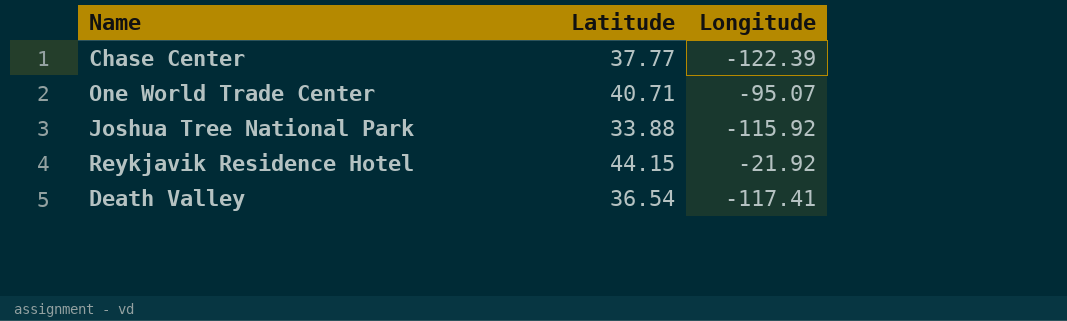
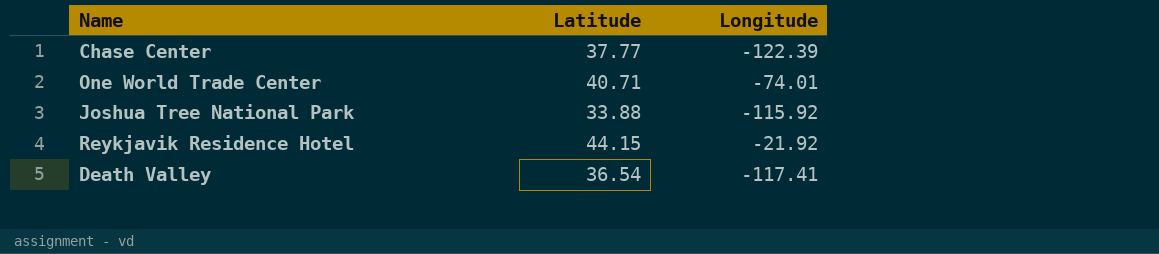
One World Trade Center | Longitude: -95.07 -> -74.01

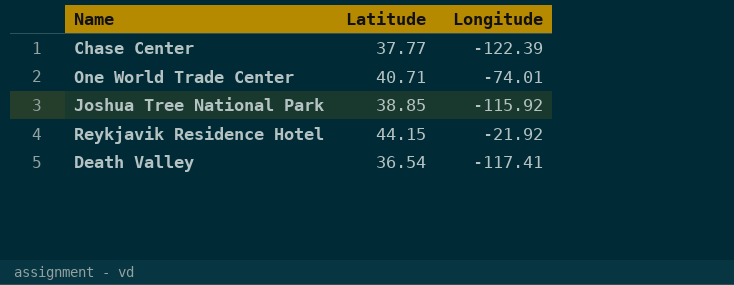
Joshua Tree National Park | Latitude: 33.88 -> 38.85

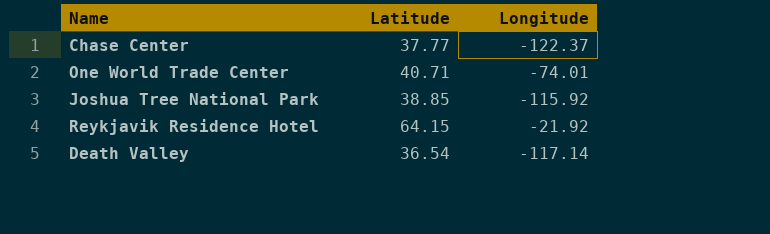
Chase Center | Longitude: -122.39 -> -122.37
Reykjavik Residence Hotel | Latitude: 44.15 -> 64.15
Death Valley | Longitude: -117.41 -> -117.14

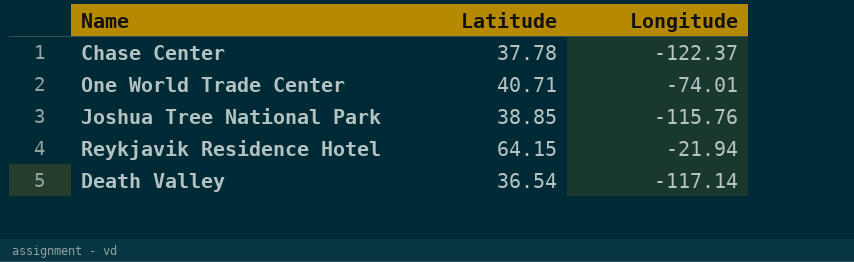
Chase Center | Latitude: 37.77 -> 37.78
Joshua Tree National Park | Longitude: -115.92 -> -115.76
Reykjavik Residence Hotel | Longitude: -21.92 -> -21.94

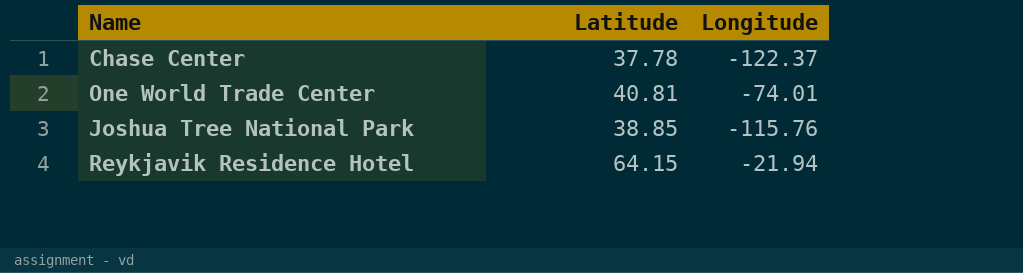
row Death Valley: 36.54 | -117.14 -> none
One World Trade Center | Latitude: 40.71 -> 40.81

